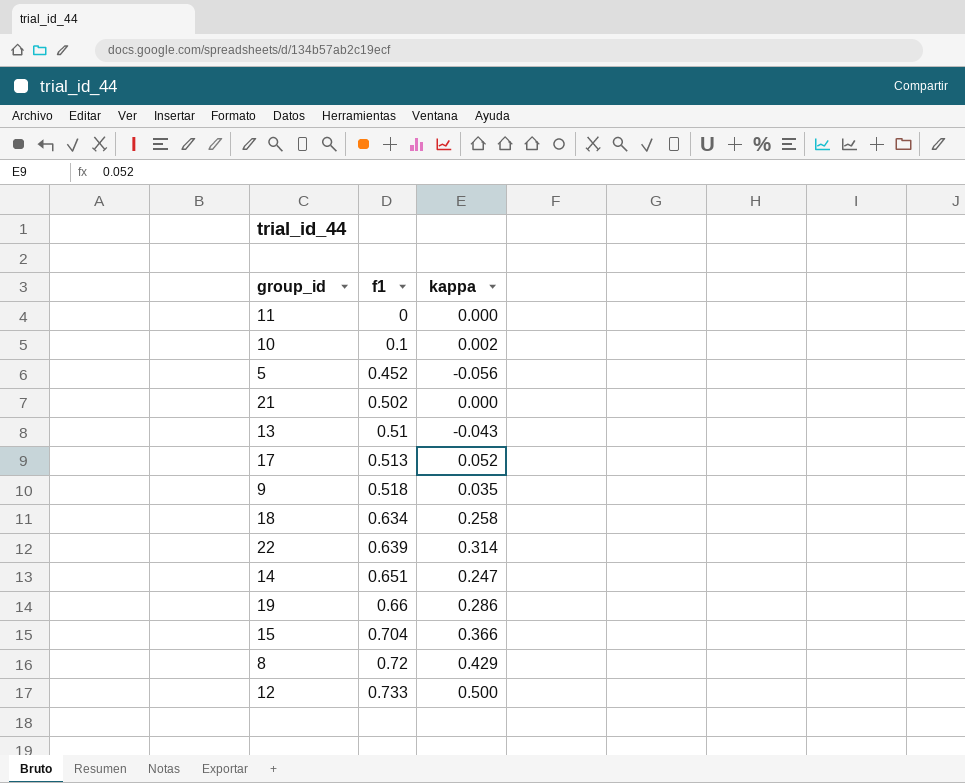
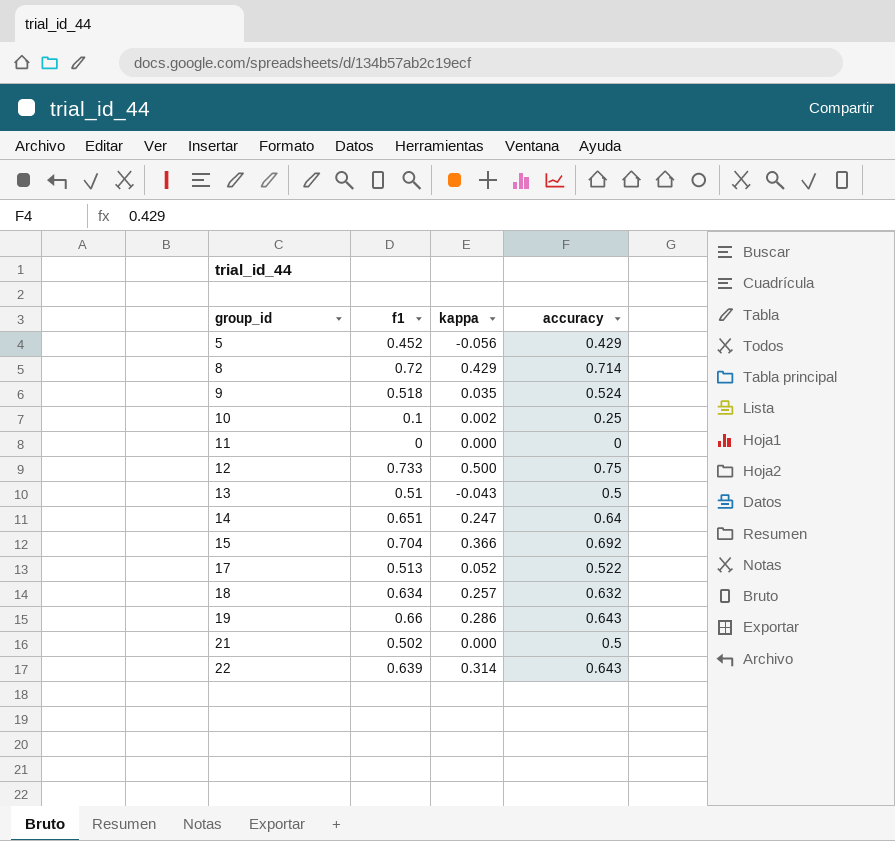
row order: f1 ascending -> group_id ascending
column accuracy | position: none -> 4
18 | kappa: 0.258 -> 0.257

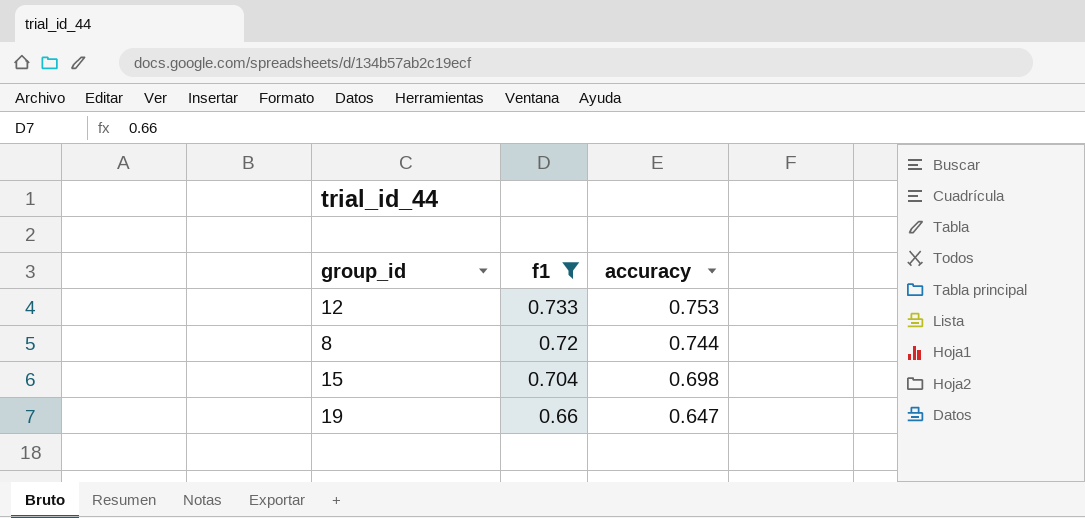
filter: none -> f1 >= 0.66
row order: group_id ascending -> f1 descending
column kappa | position: 3 -> none
12 | accuracy: 0.75 -> 0.753
8 | accuracy: 0.714 -> 0.744
15 | accuracy: 0.692 -> 0.698
19 | accuracy: 0.643 -> 0.647

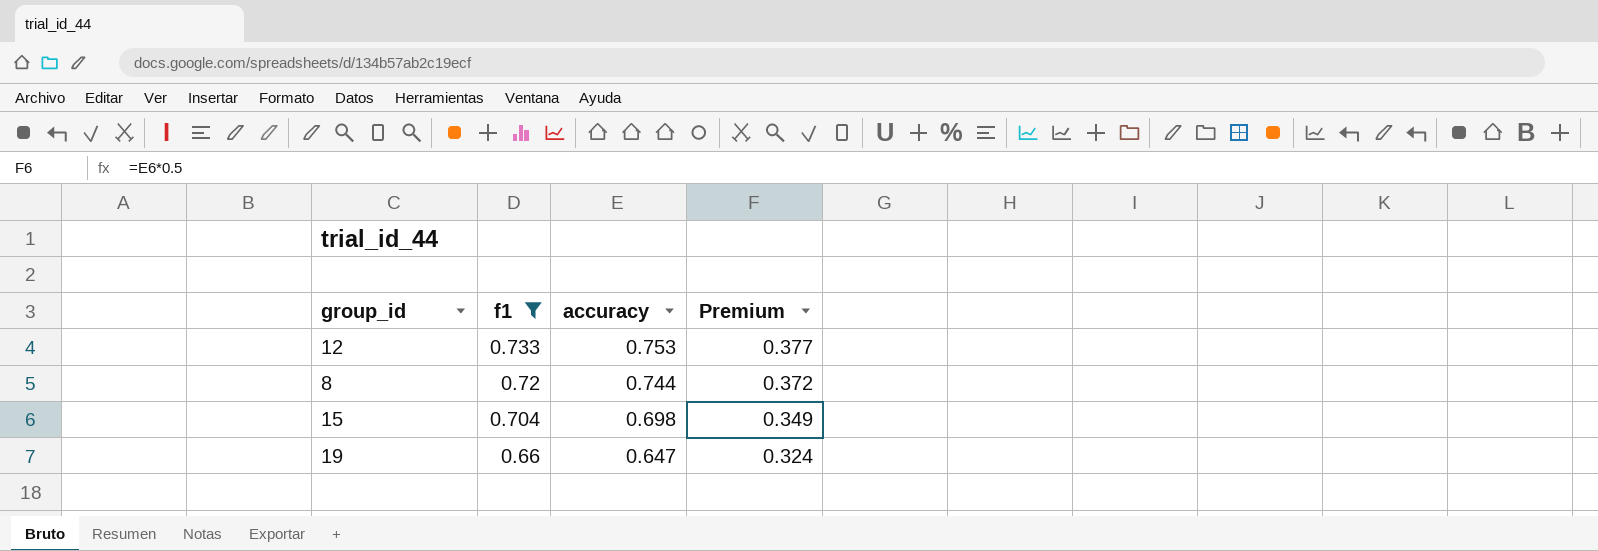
column Premium | formula: none -> [accuracy] * 0.5

